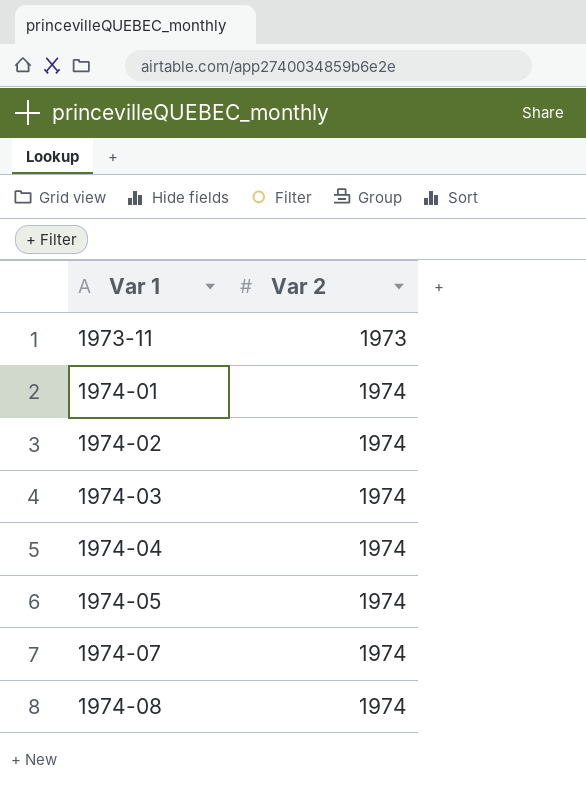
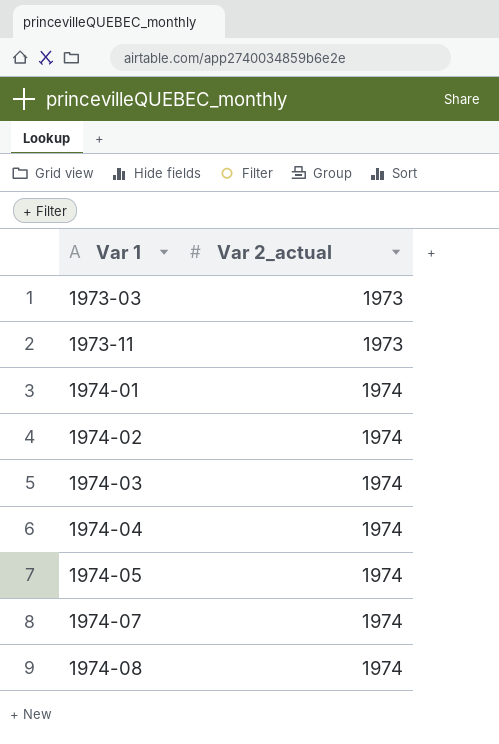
column name: Var 2 -> Var 2_actual
row 1973-03: none -> 1973

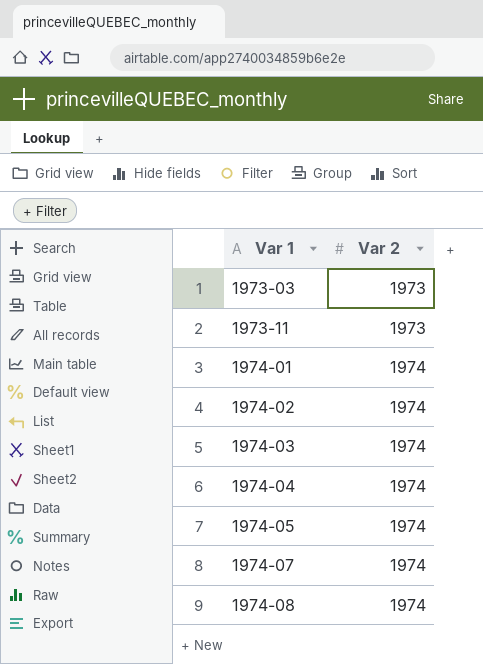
column name: Var 2_actual -> Var 2

